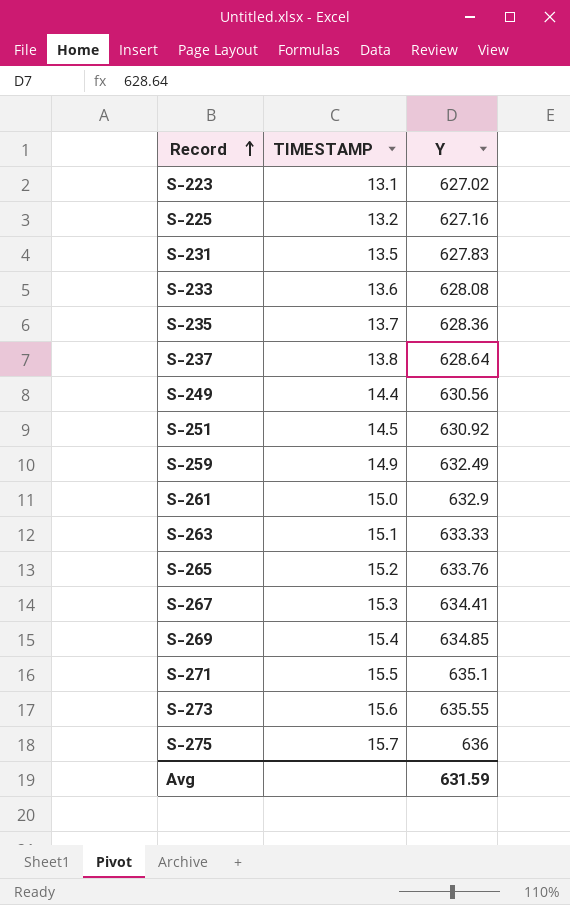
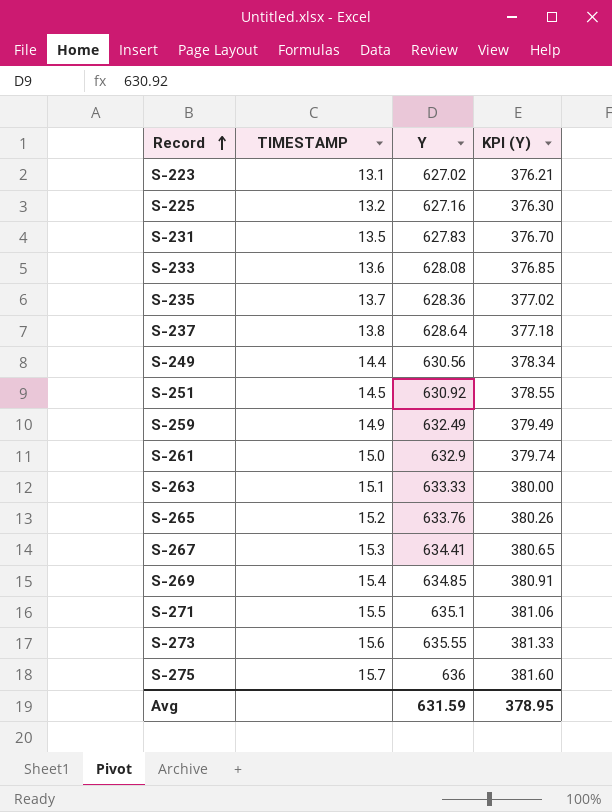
column KPI (Y) | formula: none -> [Y] * 0.6

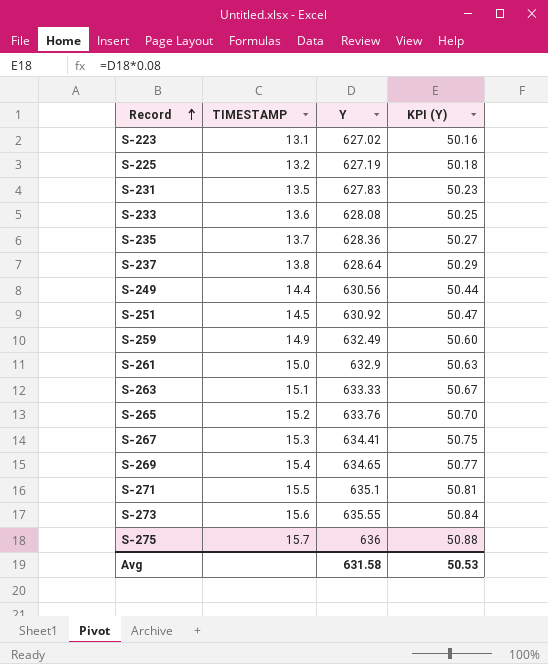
column KPI (Y) | formula: [Y] * 0.6 -> [Y] * 0.08
S-225 | Y: 627.16 -> 627.19
S-269 | Y: 634.85 -> 634.65
Avg | Y: 631.59 -> 631.58
Avg | KPI (Y): 378.95 -> 50.53

